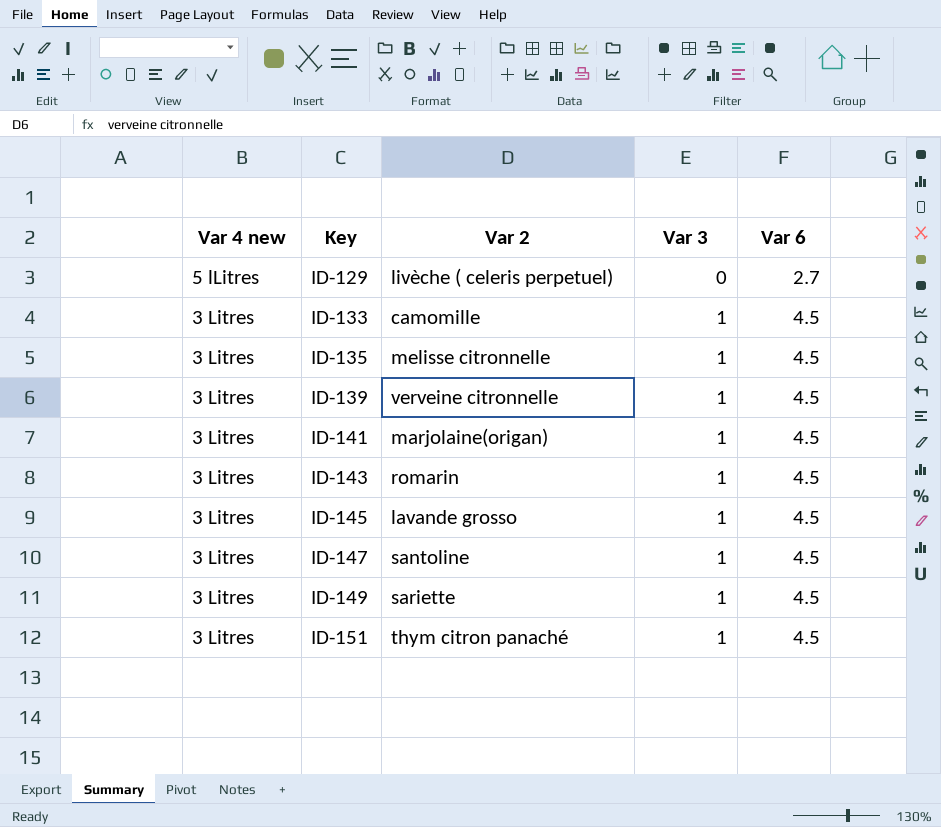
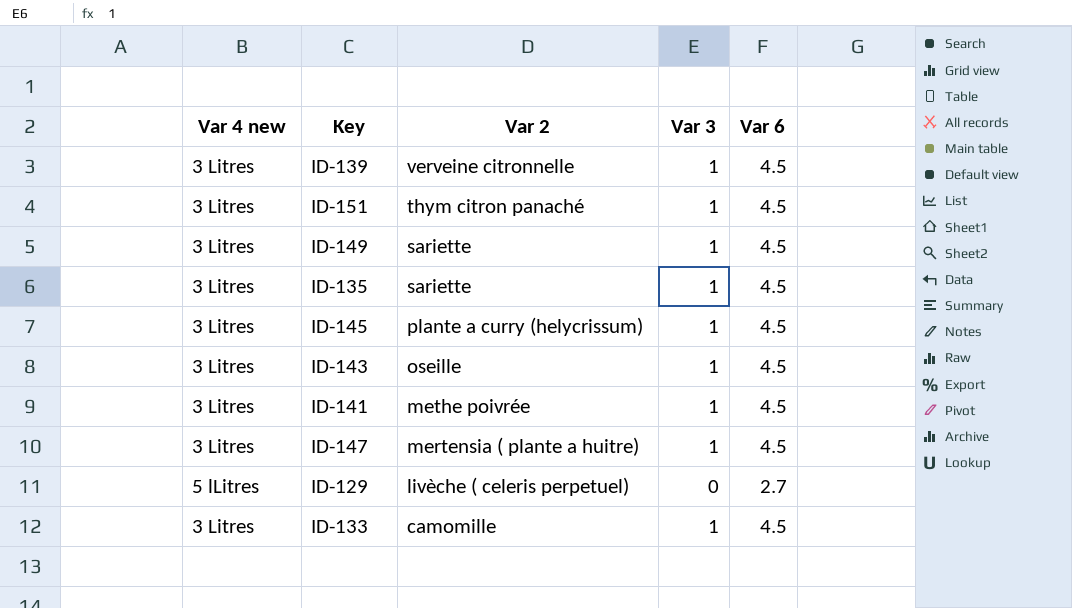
row order: Var 4 new descending -> Var 2 descending
ID-135 | Var 2: melisse citronnelle -> sariette
ID-145 | Var 2: lavande grosso -> plante a curry (helycrissum)
ID-143 | Var 2: romarin -> oseille
ID-141 | Var 2: marjolaine(origan) -> methe poivrée
ID-147 | Var 2: santoline -> mertensia ( plante a huitre)

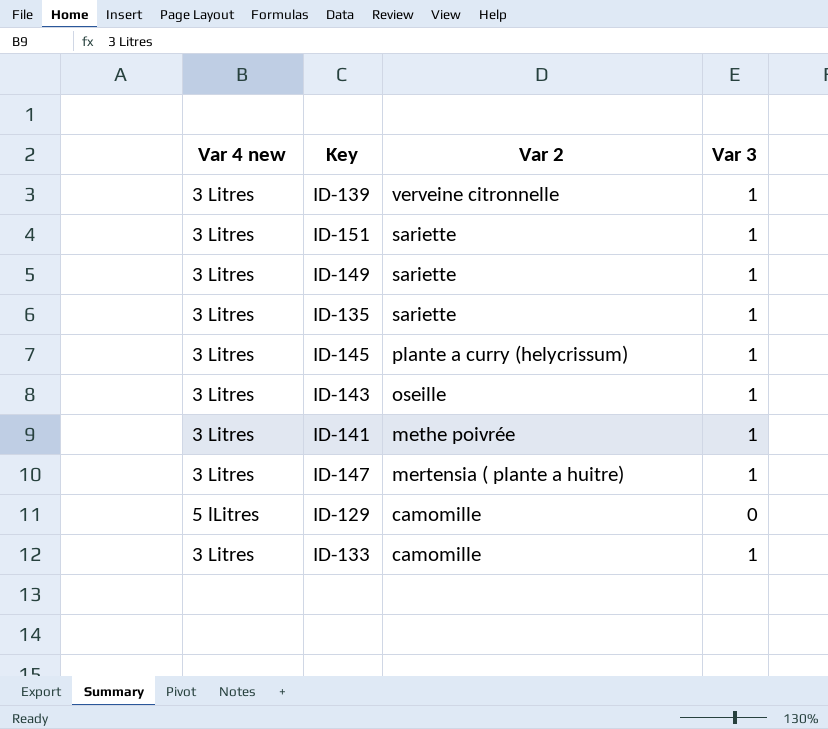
column Var 6 | position: 5 -> none
ID-151 | Var 2: thym citron panaché -> sariette
ID-129 | Var 2: livèche ( celeris perpetuel) -> camomille

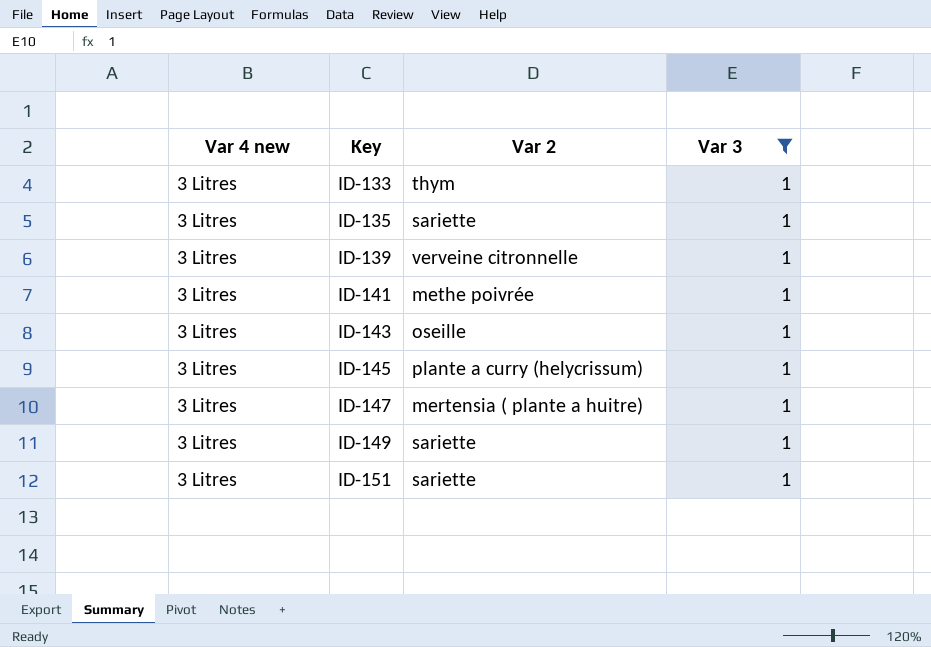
filter: none -> Var 3 = 1
row order: Var 2 descending -> Key ascending
ID-133 | Var 2: camomille -> thym

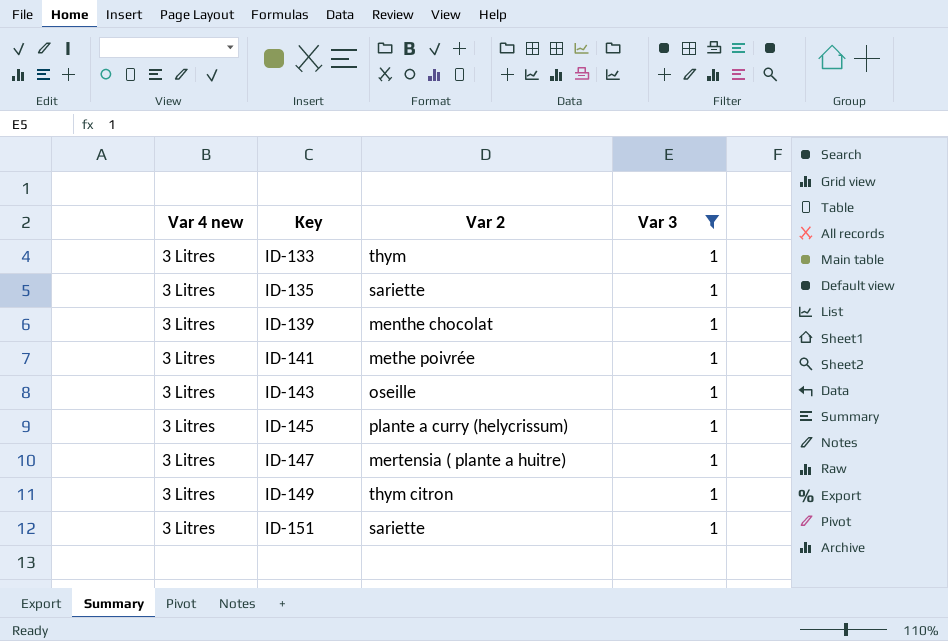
ID-139 | Var 2: verveine citronnelle -> menthe chocolat
ID-149 | Var 2: sariette -> thym citron

